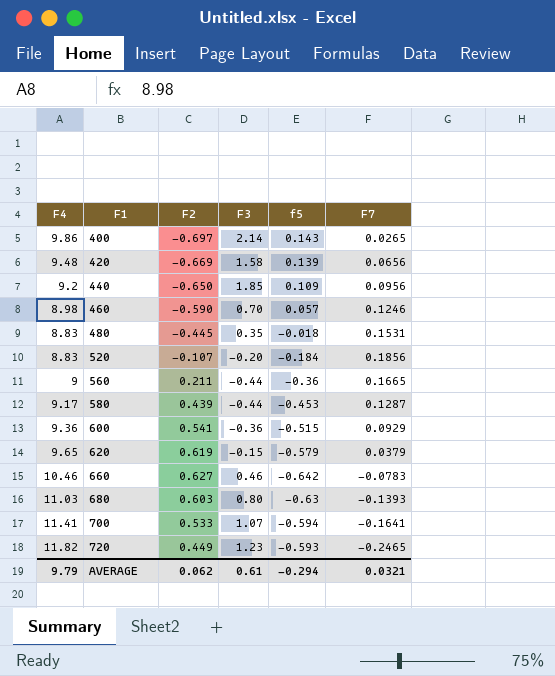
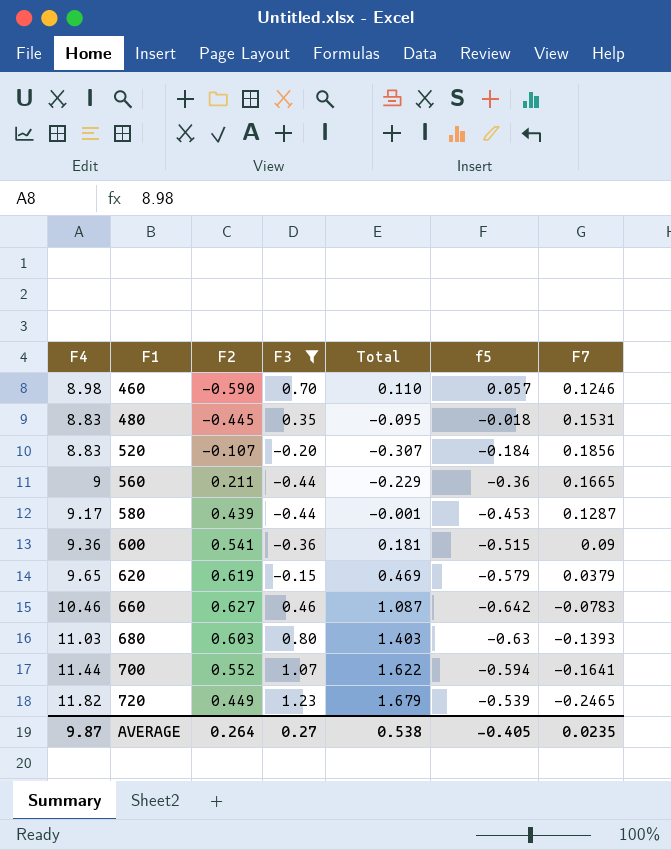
filter: none -> F3 <= 1.23
column Total | formula: none -> [F2] + [F3]
600 | F7: 0.0929 -> 0.09
700 | F4: 11.41 -> 11.44
700 | F2: 0.533 -> 0.552
720 | f5: -0.593 -> -0.539
AVERAGE | F4: 9.79 -> 9.87
AVERAGE | F2: 0.062 -> 0.264
AVERAGE | F3: 0.61 -> 0.27
AVERAGE | f5: -0.294 -> -0.405
AVERAGE | F7: 0.0321 -> 0.0235

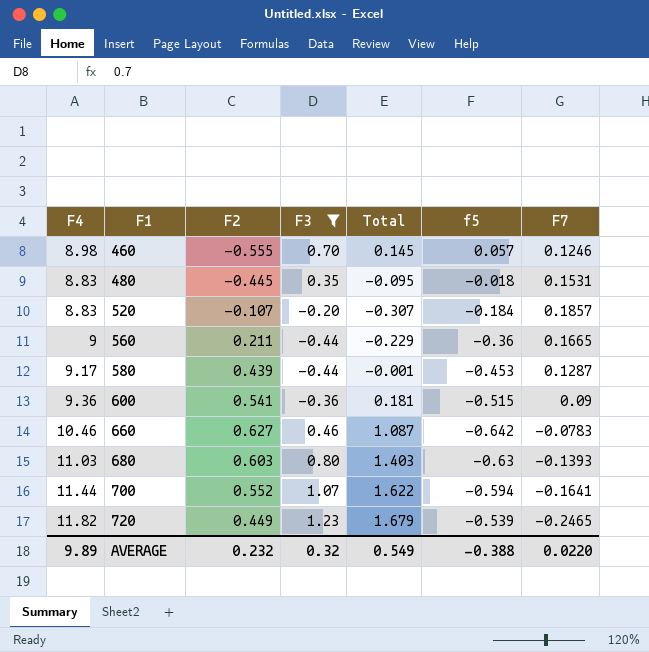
row 620: 9.65 | 0.619 | -0.15 | 0.469 | -0.579 | 0.0379 -> none
460 | F2: -0.590 -> -0.555
460 | Total: 0.110 -> 0.145
520 | F7: 0.1856 -> 0.1857
AVERAGE | F4: 9.87 -> 9.89
AVERAGE | F2: 0.264 -> 0.232
AVERAGE | F3: 0.27 -> 0.32
AVERAGE | Total: 0.538 -> 0.549
AVERAGE | f5: -0.405 -> -0.388
AVERAGE | F7: 0.0235 -> 0.0220

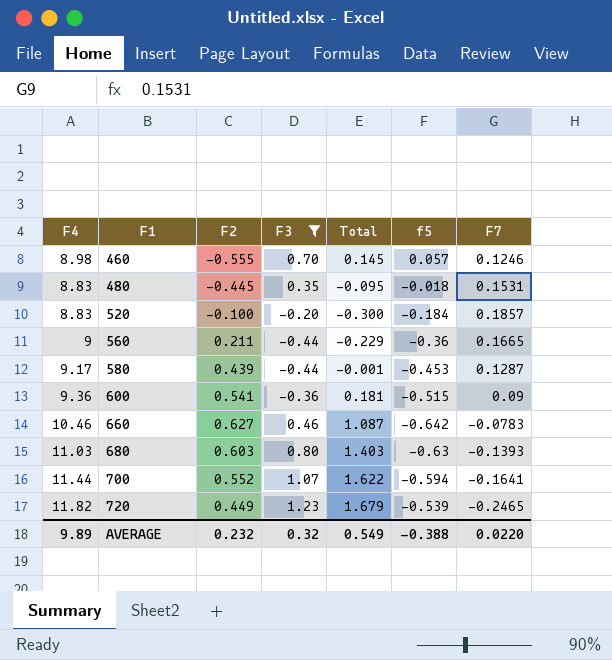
520 | F2: -0.107 -> -0.100
520 | Total: -0.307 -> -0.300

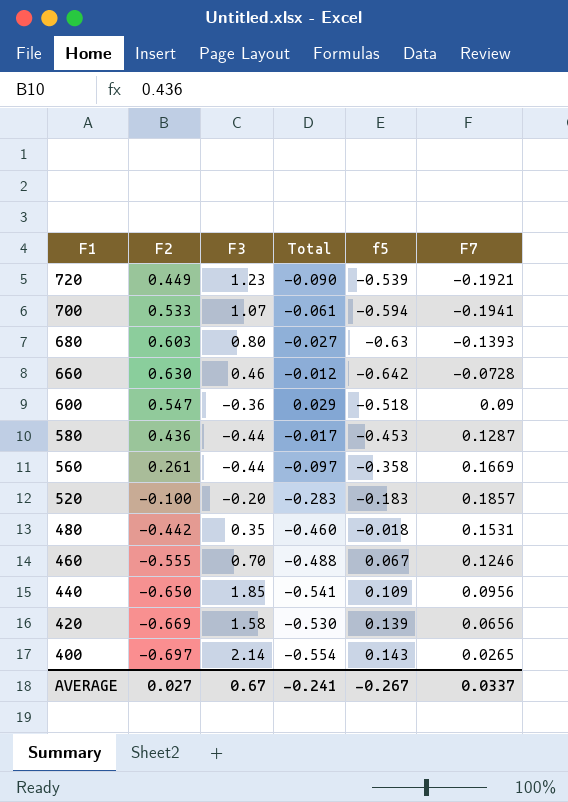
filter: F3 <= 1.23 -> none
row order: F1 ascending -> F1 descending
column F4 | position: 1 -> none
column Total | formula: [F2] + [F3] -> [F2] + [f5]
720 | F7: -0.2465 -> -0.1921
700 | F2: 0.552 -> 0.533
700 | F7: -0.1641 -> -0.1941
660 | F2: 0.627 -> 0.630
660 | F7: -0.0783 -> -0.0728
600 | F2: 0.541 -> 0.547
600 | f5: -0.515 -> -0.518
580 | F2: 0.439 -> 0.436
560 | F2: 0.211 -> 0.261
560 | f5: -0.36 -> -0.358
560 | F7: 0.1665 -> 0.1669
520 | f5: -0.184 -> -0.183
480 | F2: -0.445 -> -0.442
460 | f5: 0.057 -> 0.067
AVERAGE | F2: 0.232 -> 0.027
AVERAGE | F3: 0.32 -> 0.67
AVERAGE | Total: 0.549 -> -0.241
AVERAGE | f5: -0.388 -> -0.267
AVERAGE | F7: 0.0220 -> 0.0337

